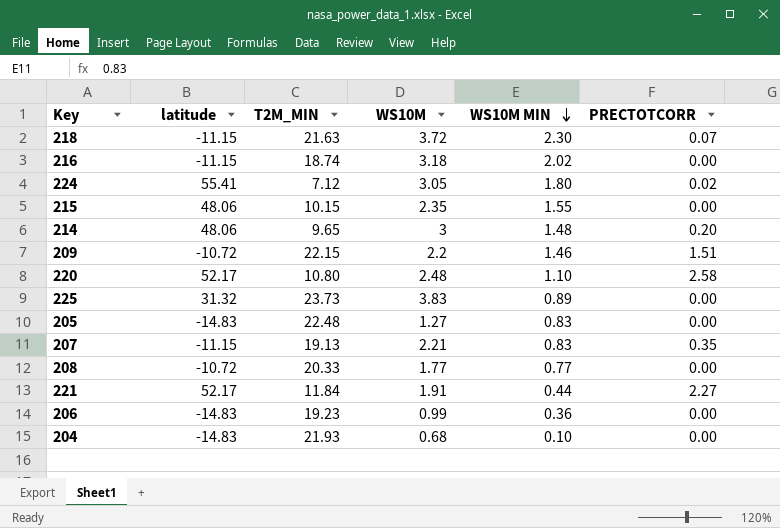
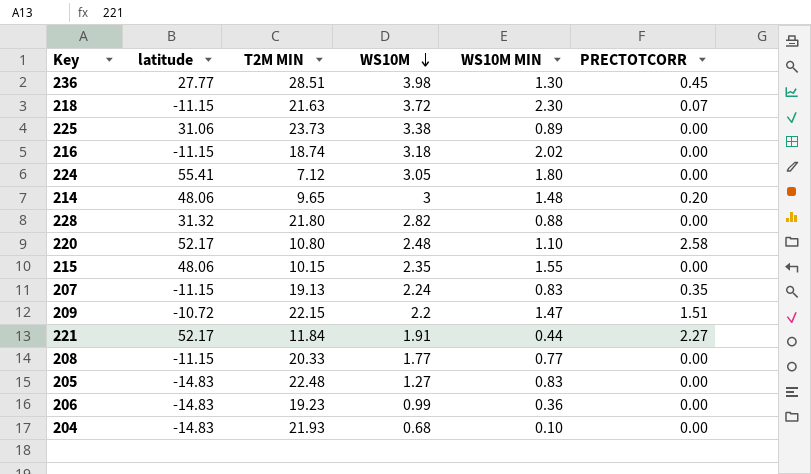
row order: WS10M MIN descending -> WS10M descending
column name: T2M_MIN -> T2M MIN
row 236: none -> 27.77 | 28.51 | 3.98 | 1.30 | 0.45
225 | latitude: 31.32 -> 31.06
225 | WS10M: 3.83 -> 3.38
224 | PRECTOTCORR: 0.02 -> 0.00
row 228: none -> 31.32 | 21.80 | 2.82 | 0.88 | 0.00
207 | WS10M: 2.21 -> 2.24
209 | WS10M MIN: 1.46 -> 1.47
208 | latitude: -10.72 -> -11.15

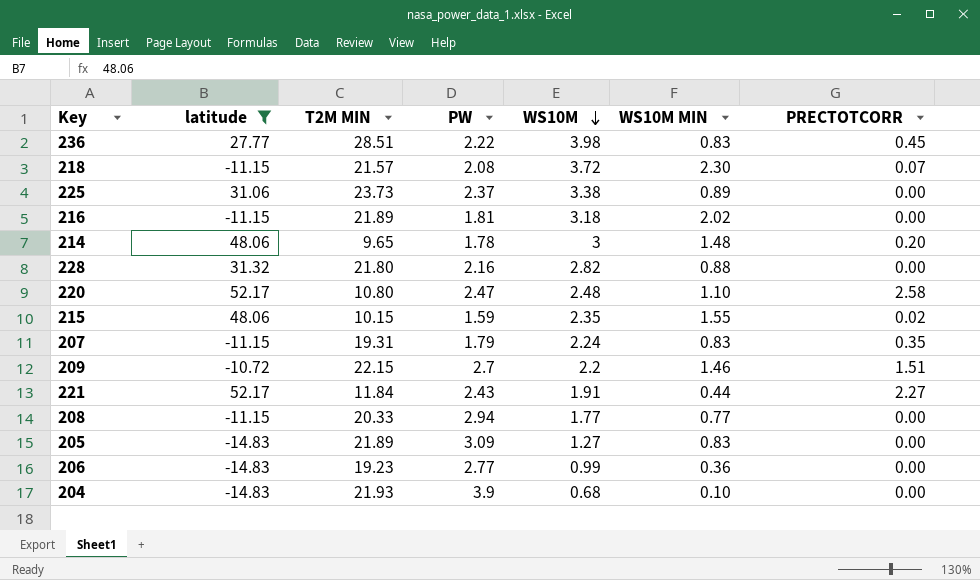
filter: none -> latitude != 55.41
column PW | position: none -> 4
236 | WS10M MIN: 1.30 -> 0.83
218 | T2M MIN: 21.63 -> 21.57
216 | T2M MIN: 18.74 -> 21.89
215 | PRECTOTCORR: 0.00 -> 0.02
207 | T2M MIN: 19.13 -> 19.31
209 | WS10M MIN: 1.47 -> 1.46
205 | T2M MIN: 22.48 -> 21.89

